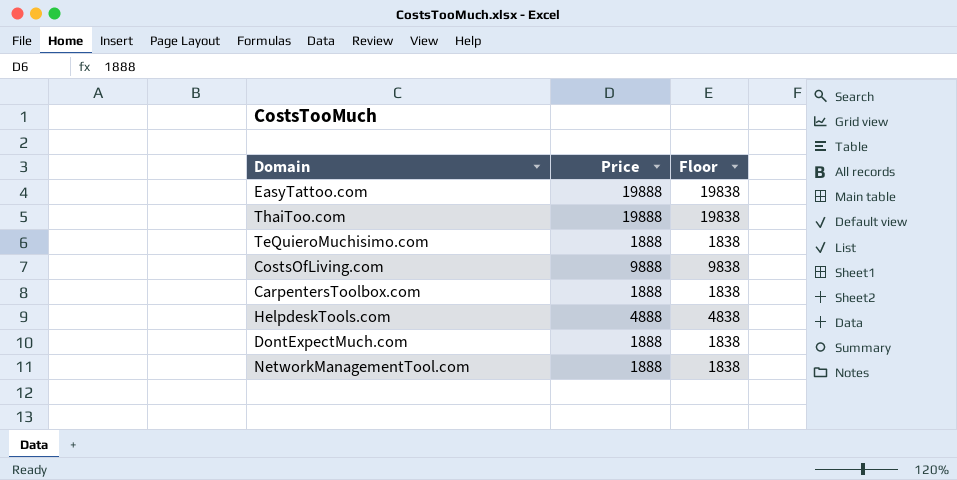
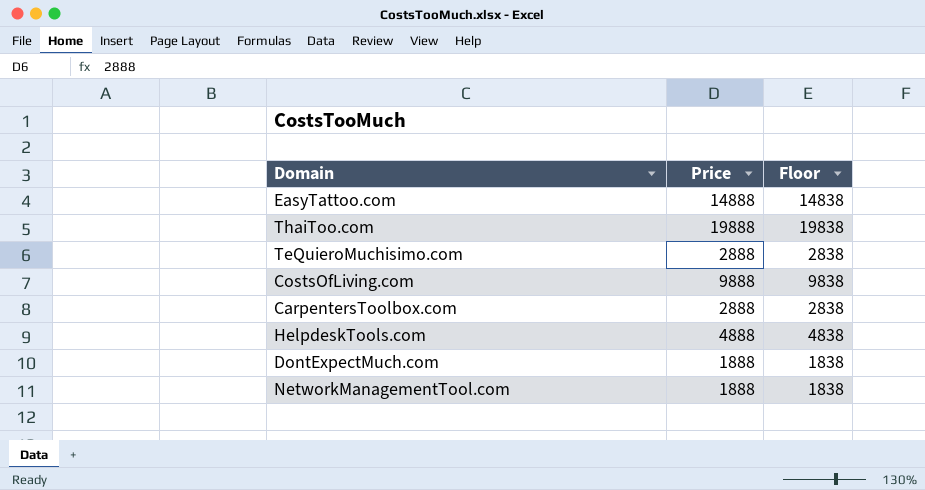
EasyTattoo.com | Price: 19888 -> 14888
EasyTattoo.com | Floor: 19838 -> 14838
TeQuieroMuchisimo.com | Price: 1888 -> 2888
TeQuieroMuchisimo.com | Floor: 1838 -> 2838
CarpentersToolbox.com | Price: 1888 -> 2888
CarpentersToolbox.com | Floor: 1838 -> 2838

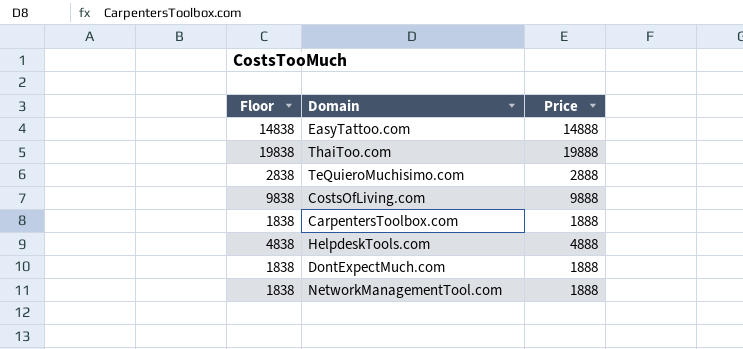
column Floor | position: 3 -> 1
CarpentersToolbox.com | Floor: 2838 -> 1838
CarpentersToolbox.com | Price: 2888 -> 1888

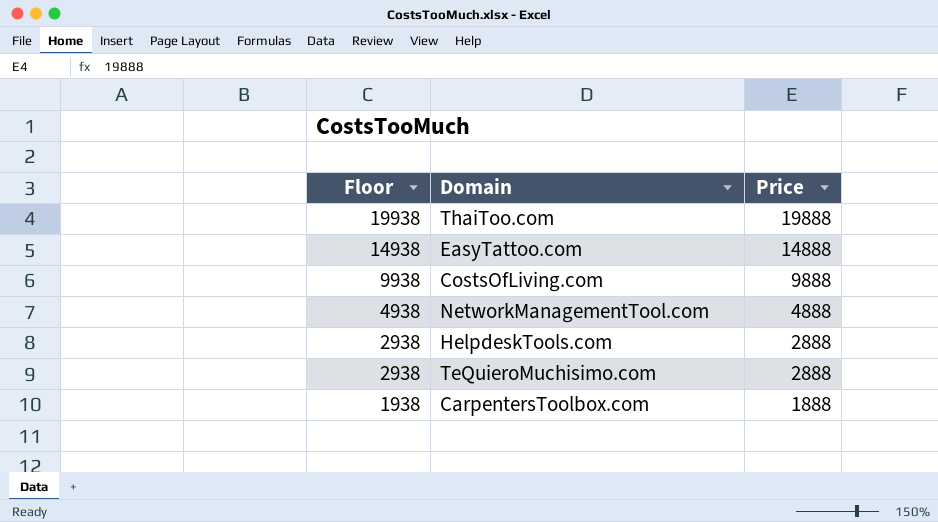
row order: none -> Floor descending
column Floor | formula: [Price] - 50 -> [Price] + 50
row DontExpectMuch.com: 1838 | 1888 -> none
NetworkManagementTool.com | Price: 1888 -> 4888
HelpdeskTools.com | Price: 4888 -> 2888

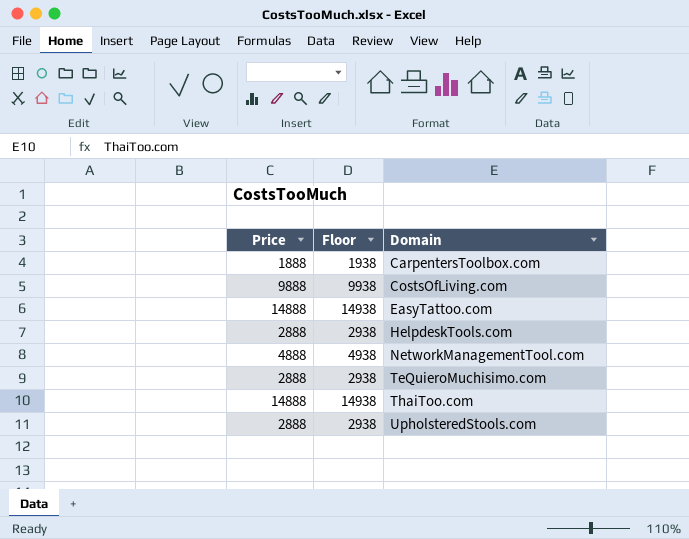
row order: Floor descending -> Domain ascending
column Price | position: 3 -> 1
ThaiToo.com | Price: 19888 -> 14888
ThaiToo.com | Floor: 19938 -> 14938
row UpholsteredStools.com: none -> 2888 | 2938

